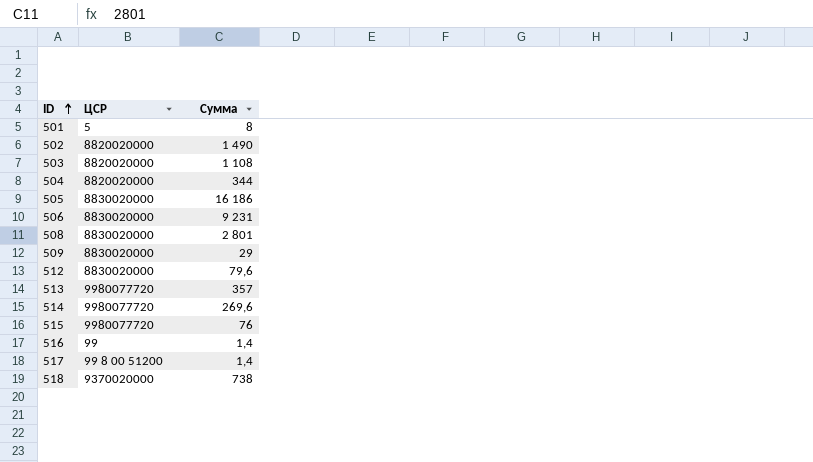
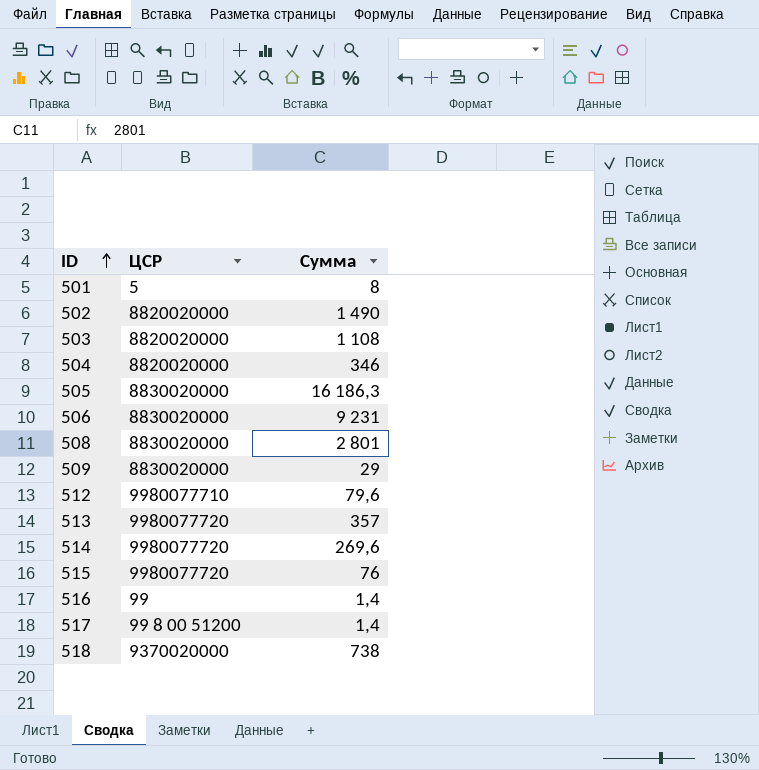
504 | Сумма: 344 -> 346
505 | Сумма: 16 186 -> 16 186,3
512 | ЦСР: 8830020000 -> 9980077710

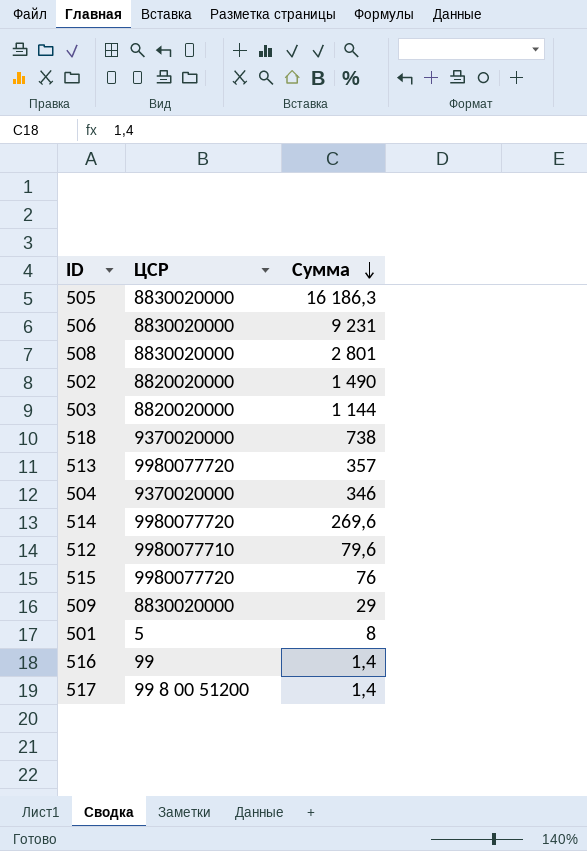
row order: ID ascending -> Сумма descending
503 | Сумма: 1 108 -> 1 144
504 | ЦСР: 8820020000 -> 9370020000

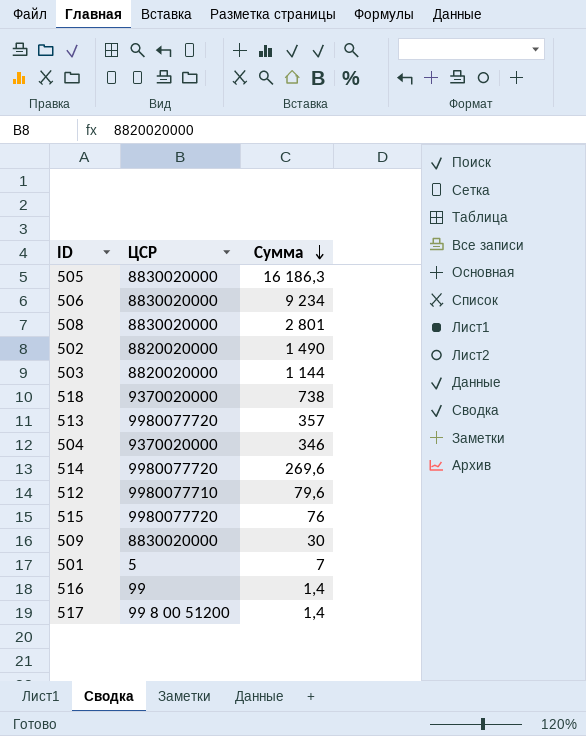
506 | Сумма: 9 231 -> 9 234
509 | Сумма: 29 -> 30
501 | Сумма: 8 -> 7

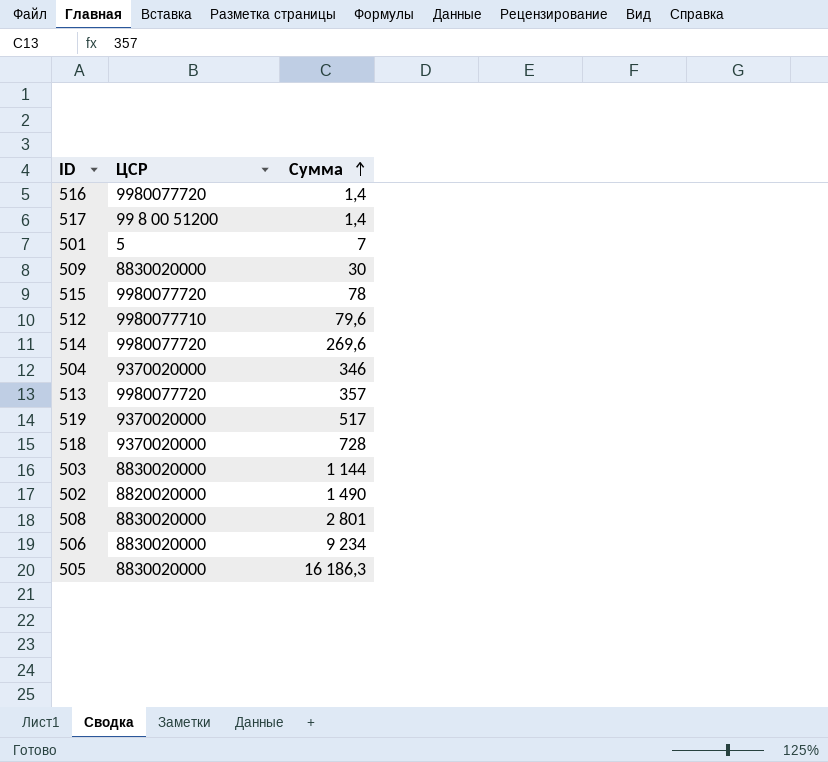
row order: Сумма descending -> Сумма ascending
516 | ЦСР: 99 -> 9980077720
515 | Сумма: 76 -> 78
row 519: none -> 9370020000 | 517
518 | Сумма: 738 -> 728
503 | ЦСР: 8820020000 -> 8830020000

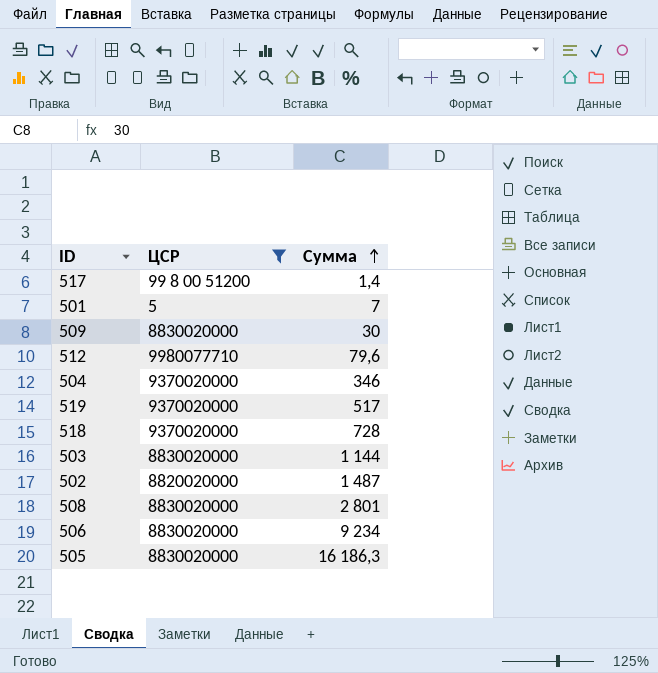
filter: none -> ЦСР != 9980077720
502 | Сумма: 1 490 -> 1 487

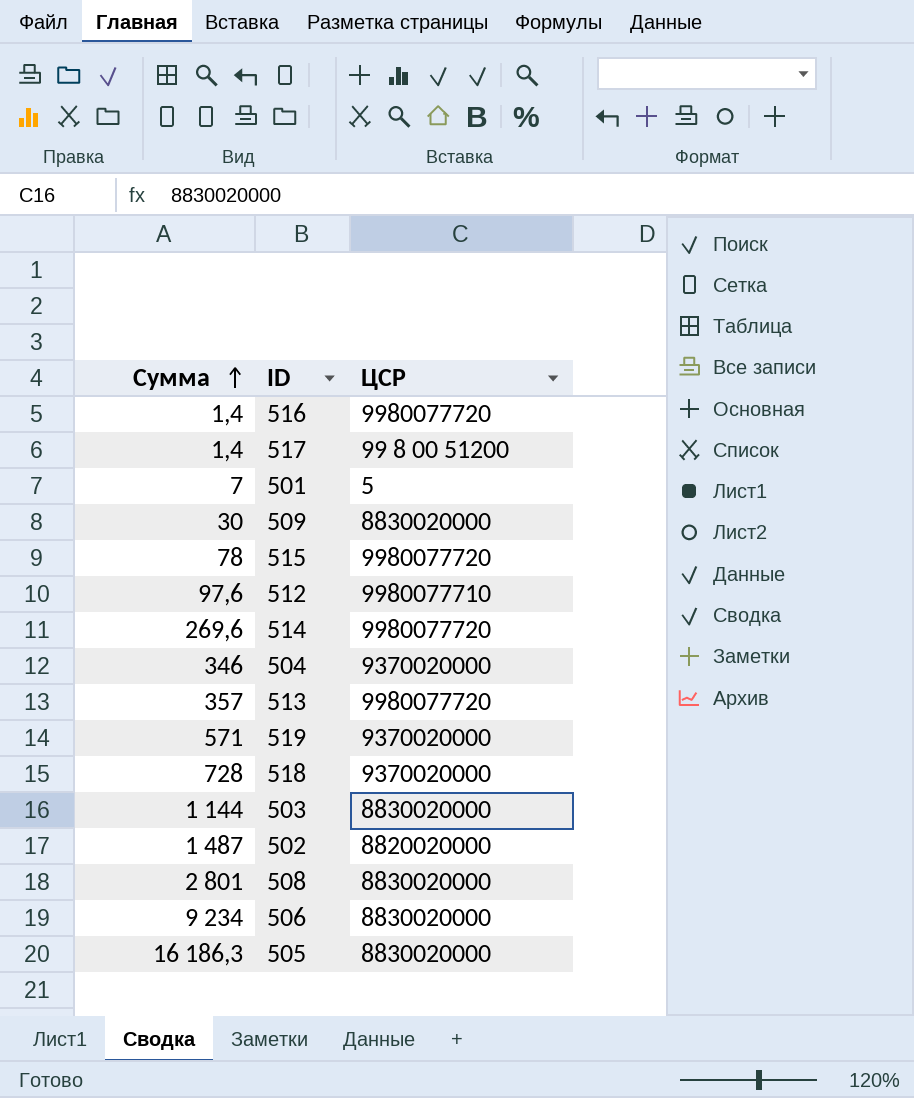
filter: ЦСР != 9980077720 -> none
column Сумма | position: 3 -> 1
512 | Сумма: 79,6 -> 97,6
519 | Сумма: 517 -> 571

